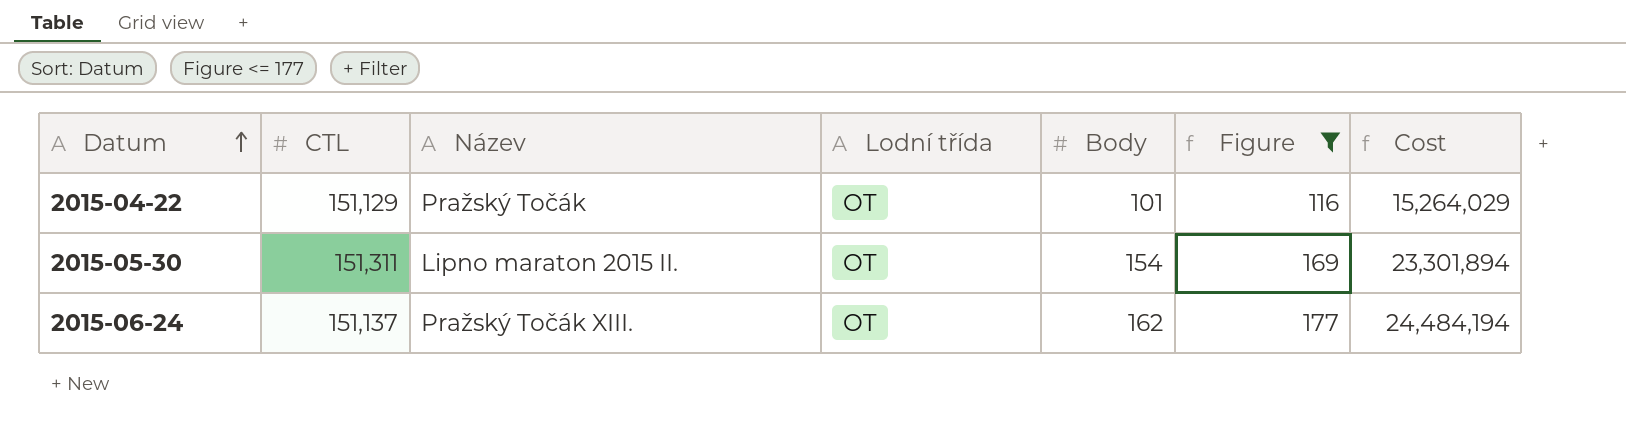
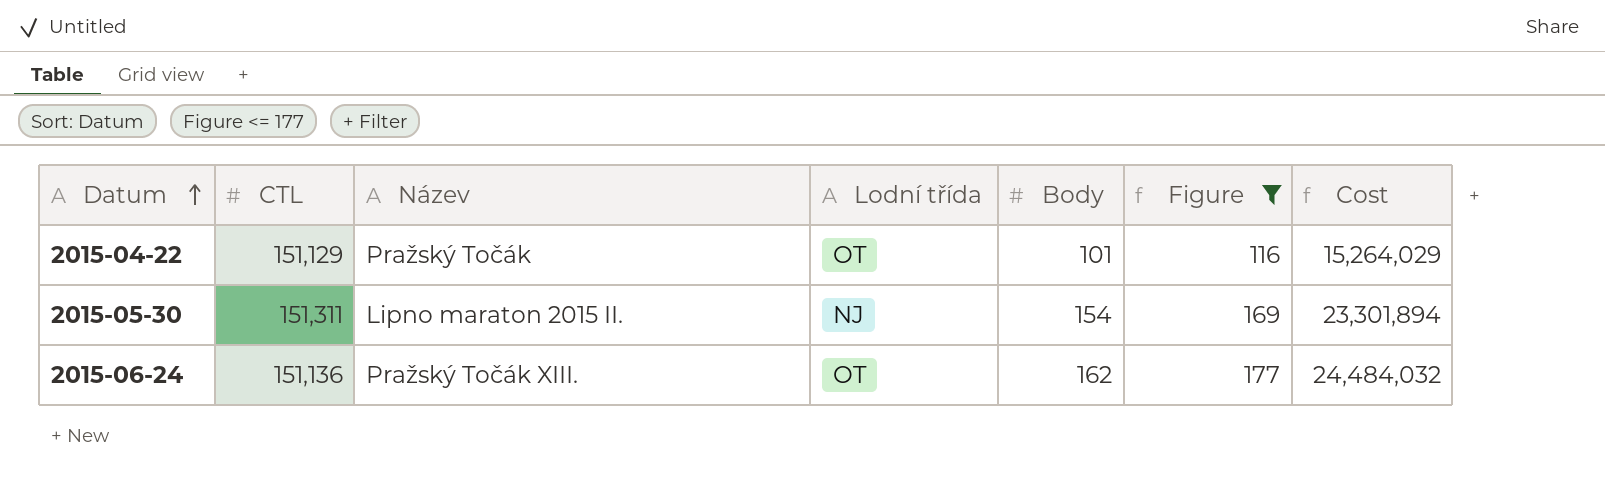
2015-05-30 | Lodní třída: OT -> NJ
2015-06-24 | CTL: 151,137 -> 151,136
2015-06-24 | Cost: 24,484,194 -> 24,484,032

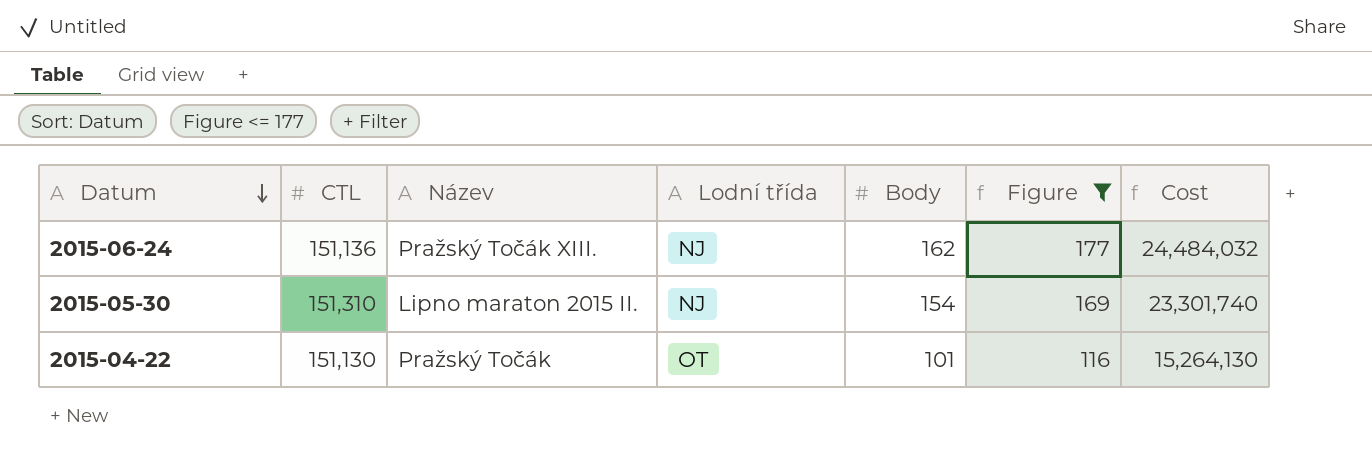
row order: Datum ascending -> Datum descending
2015-06-24 | Lodní třída: OT -> NJ
2015-05-30 | CTL: 151,311 -> 151,310
2015-05-30 | Cost: 23,301,894 -> 23,301,740
2015-04-22 | CTL: 151,129 -> 151,130
2015-04-22 | Cost: 15,264,029 -> 15,264,130

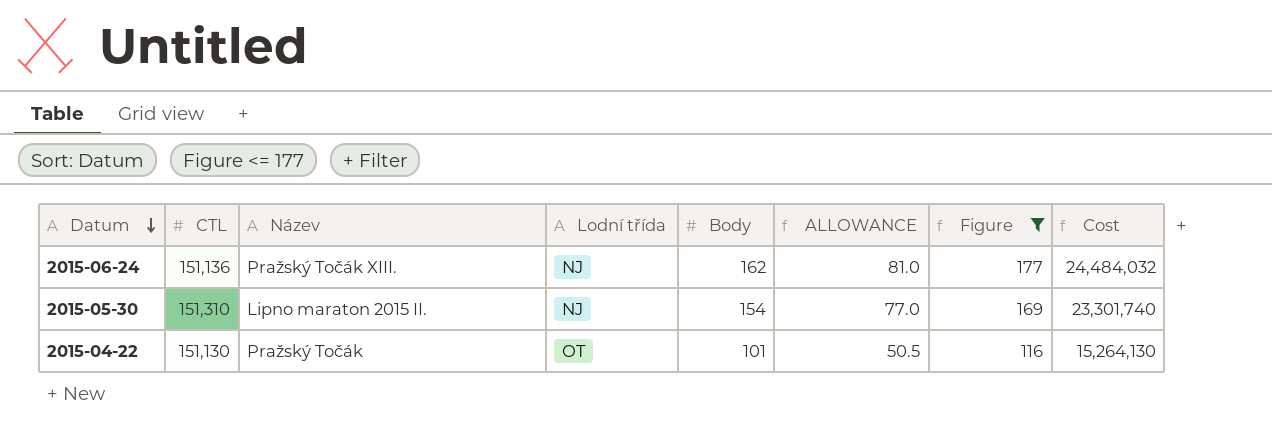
column ALLOWANCE | formula: none -> [Body] * 0.5

